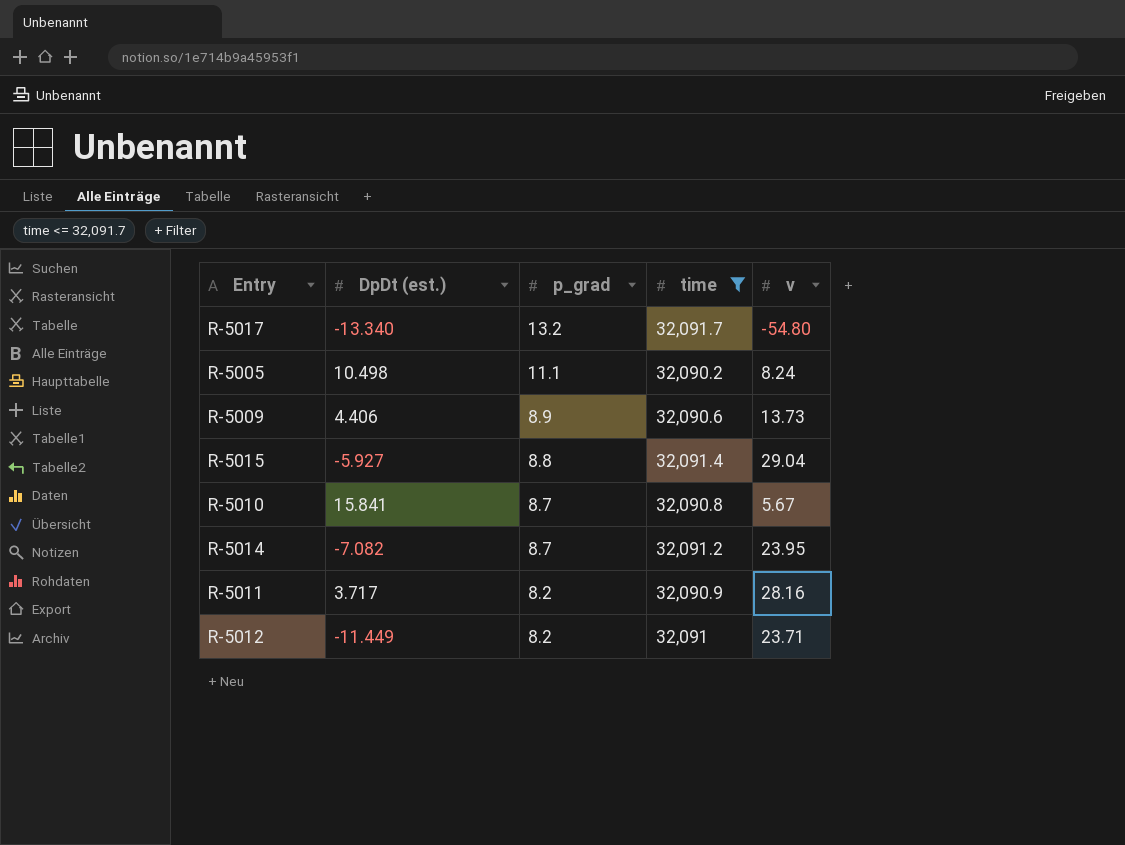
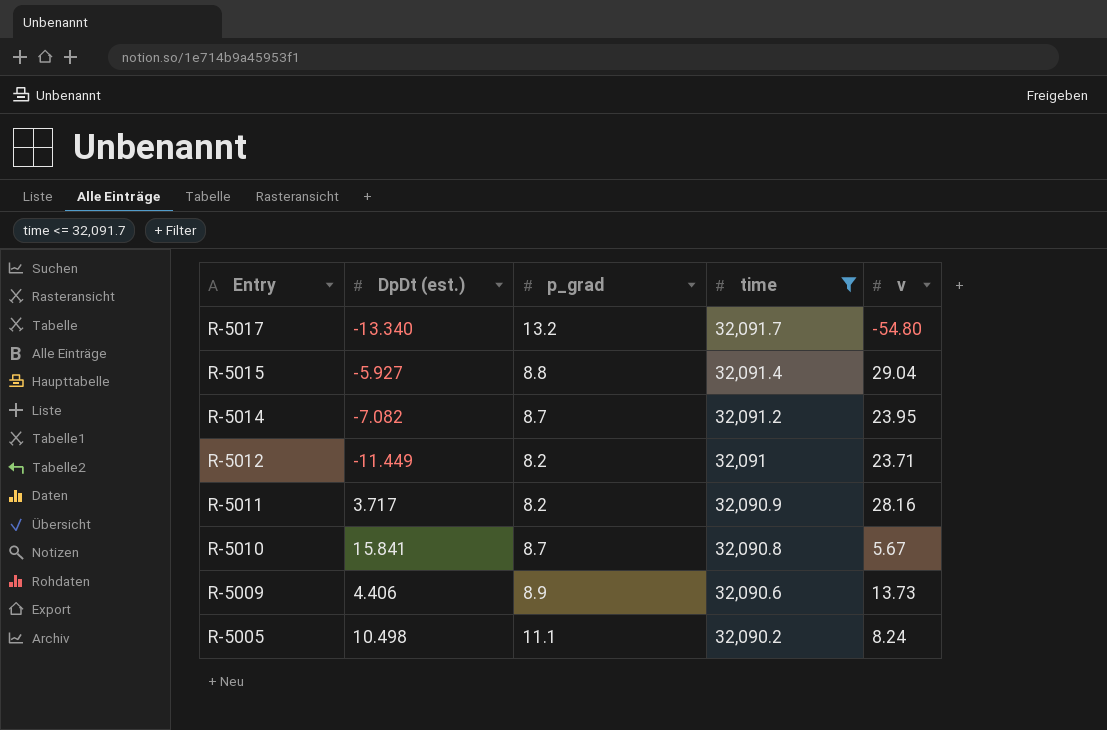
row order: p_grad descending -> Entry descending

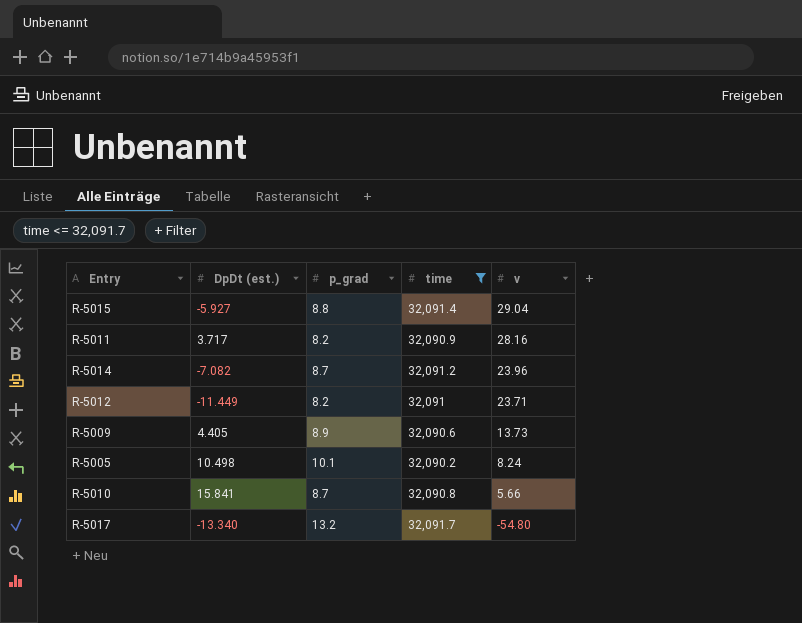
row order: Entry descending -> v descending
R-5014 | v: 23.95 -> 23.96
R-5009 | DpDt (est.): 4.406 -> 4.405
R-5005 | p_grad: 11.1 -> 10.1
R-5010 | v: 5.67 -> 5.66

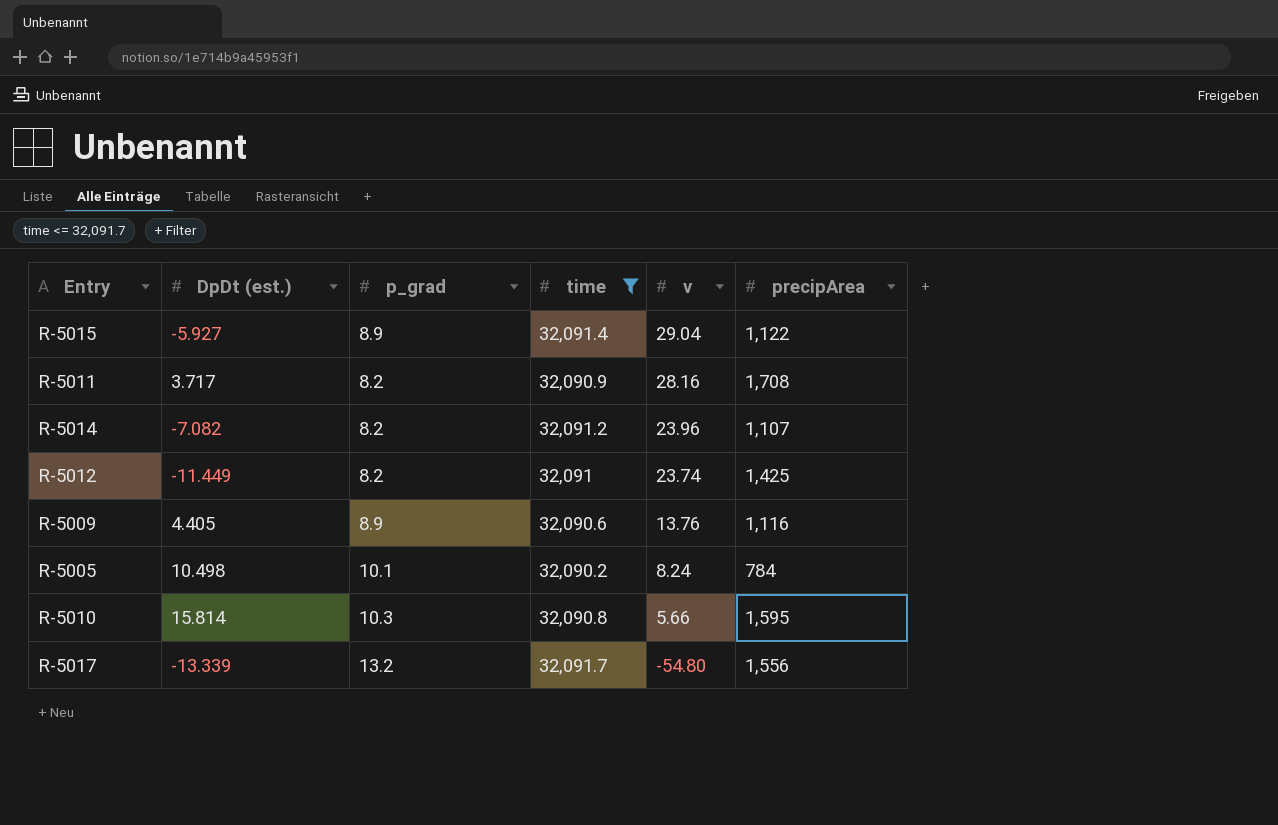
column precipArea | position: none -> 6
R-5015 | p_grad: 8.8 -> 8.9
R-5014 | p_grad: 8.7 -> 8.2
R-5012 | v: 23.71 -> 23.74
R-5009 | v: 13.73 -> 13.76
R-5010 | DpDt (est.): 15.841 -> 15.814
R-5010 | p_grad: 8.7 -> 10.3
R-5017 | DpDt (est.): -13.340 -> -13.339

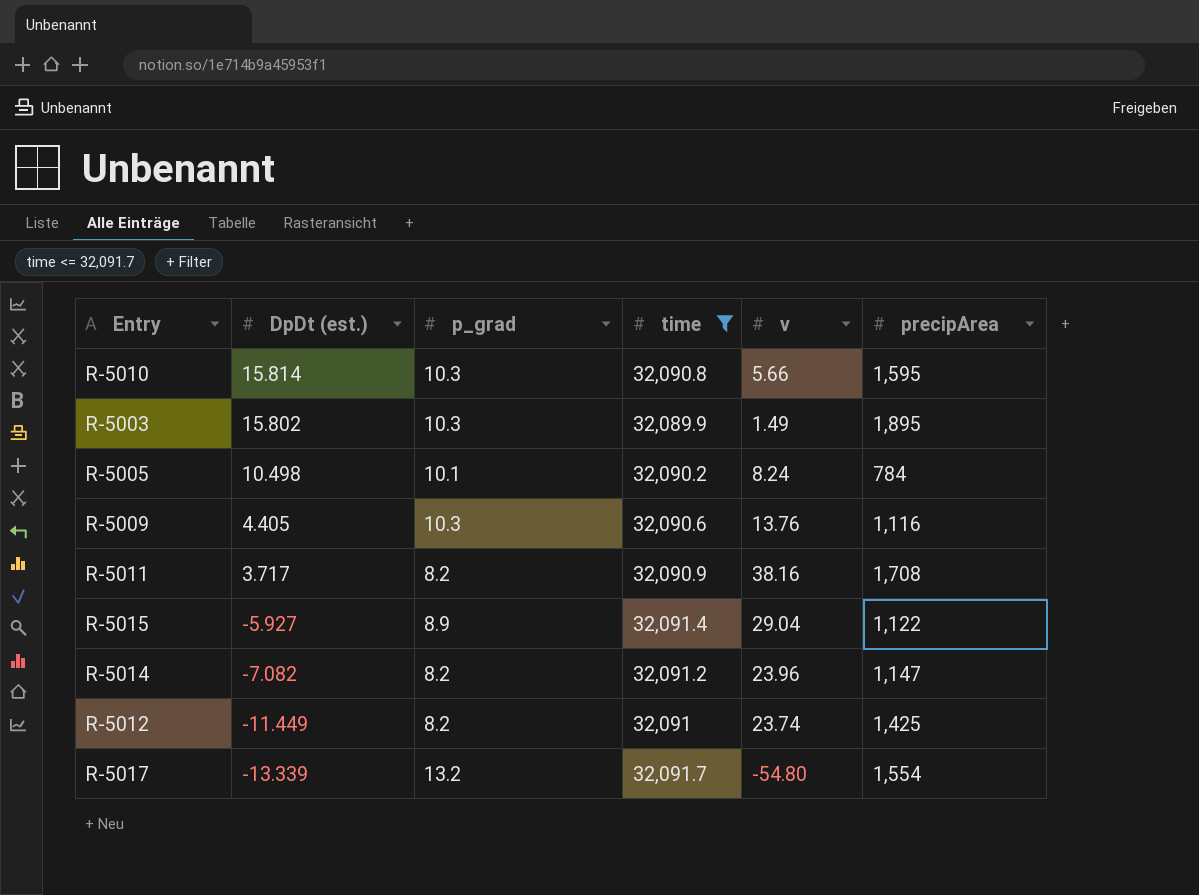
row order: v descending -> DpDt (est.) descending
row R-5003: none -> 15.802 | 10.3 | 32,089.9 | 1.49 | 1,895
R-5009 | p_grad: 8.9 -> 10.3
R-5011 | v: 28.16 -> 38.16
R-5014 | precipArea: 1,107 -> 1,147
R-5017 | precipArea: 1,556 -> 1,554

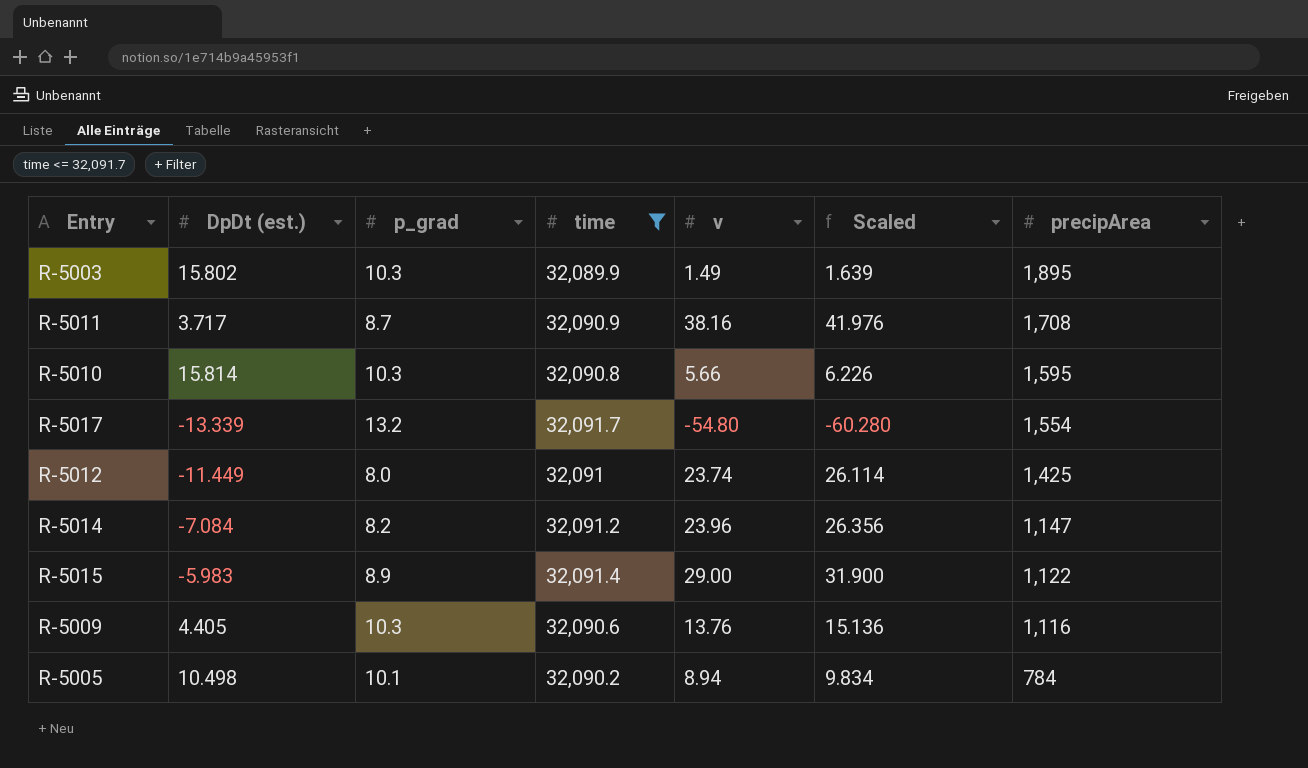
row order: DpDt (est.) descending -> precipArea descending
column Scaled | formula: none -> [v] * 1.1
R-5011 | p_grad: 8.2 -> 8.7
R-5012 | p_grad: 8.2 -> 8.0
R-5014 | DpDt (est.): -7.082 -> -7.084
R-5015 | DpDt (est.): -5.927 -> -5.983
R-5015 | v: 29.04 -> 29.00
R-5005 | v: 8.24 -> 8.94

